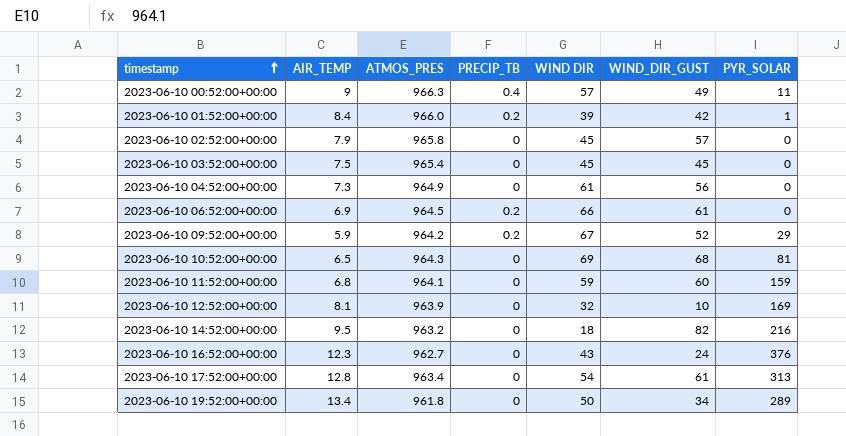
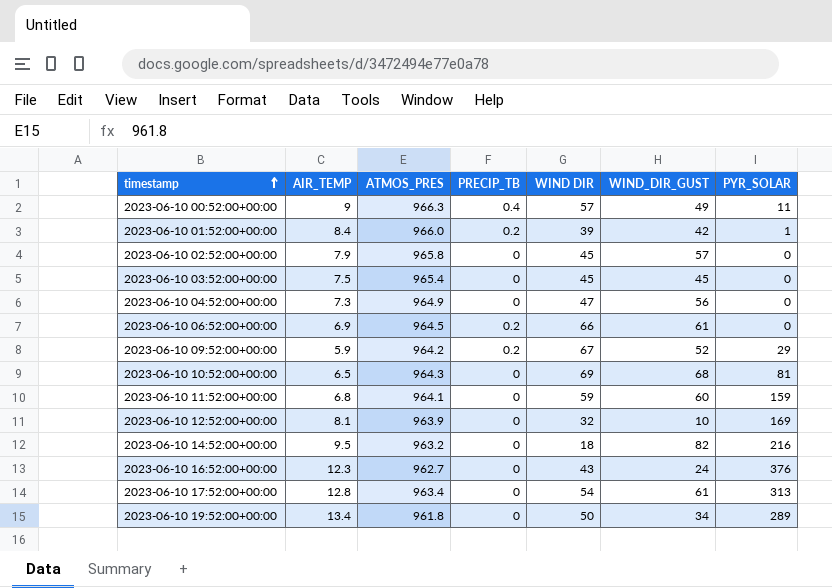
2023-06-10 04:52:00+00:00 | WIND DIR: 61 -> 47

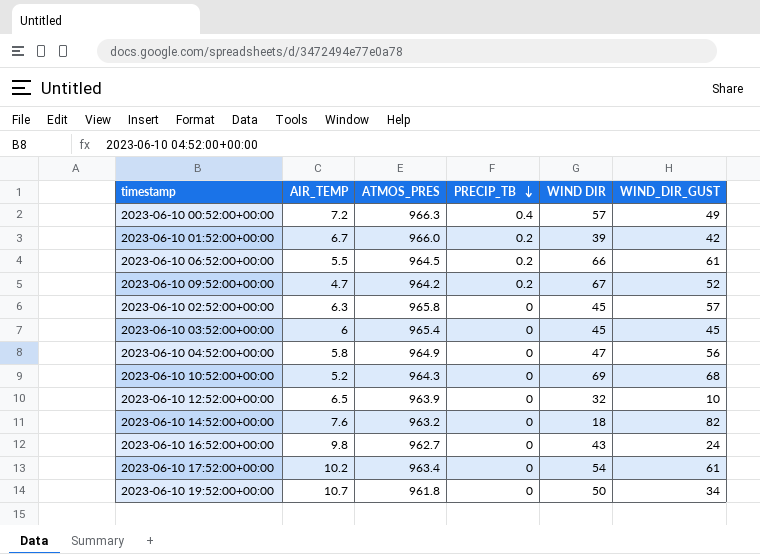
row order: timestamp ascending -> PRECIP_TB descending
column PYR_SOLAR | position: 7 -> none
row 2023-06-10 11:52:00+00:00: 6.8 | 964.1 | 0 | 59 | 60 | 159 -> none
2023-06-10 00:52:00+00:00 | AIR_TEMP: 9 -> 7.2
2023-06-10 01:52:00+00:00 | AIR_TEMP: 8.4 -> 6.7
2023-06-10 06:52:00+00:00 | AIR_TEMP: 6.9 -> 5.5
2023-06-10 09:52:00+00:00 | AIR_TEMP: 5.9 -> 4.7
2023-06-10 02:52:00+00:00 | AIR_TEMP: 7.9 -> 6.3
2023-06-10 03:52:00+00:00 | AIR_TEMP: 7.5 -> 6
2023-06-10 04:52:00+00:00 | AIR_TEMP: 7.3 -> 5.8
2023-06-10 10:52:00+00:00 | AIR_TEMP: 6.5 -> 5.2
2023-06-10 12:52:00+00:00 | AIR_TEMP: 8.1 -> 6.5
2023-06-10 14:52:00+00:00 | AIR_TEMP: 9.5 -> 7.6
2023-06-10 16:52:00+00:00 | AIR_TEMP: 12.3 -> 9.8
2023-06-10 17:52:00+00:00 | AIR_TEMP: 12.8 -> 10.2
2023-06-10 19:52:00+00:00 | AIR_TEMP: 13.4 -> 10.7

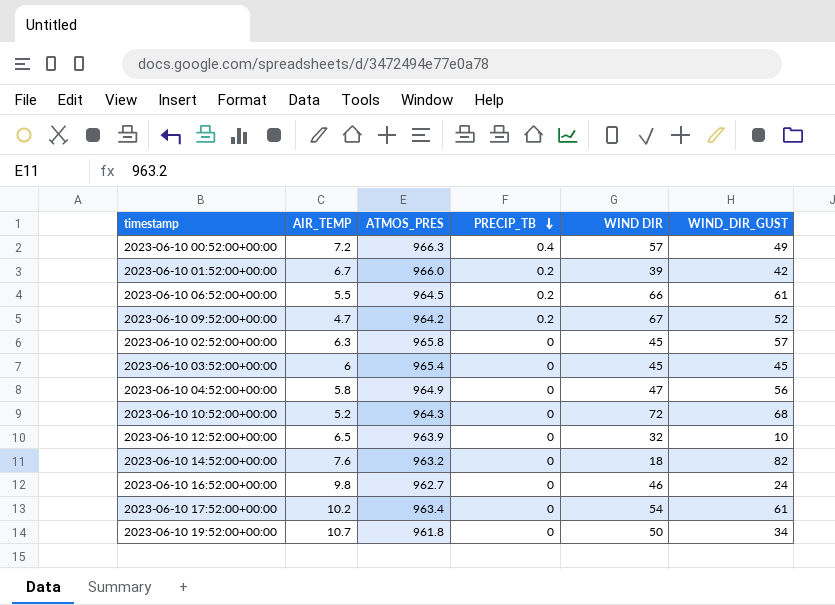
2023-06-10 10:52:00+00:00 | WIND DIR: 69 -> 72
2023-06-10 16:52:00+00:00 | WIND DIR: 43 -> 46

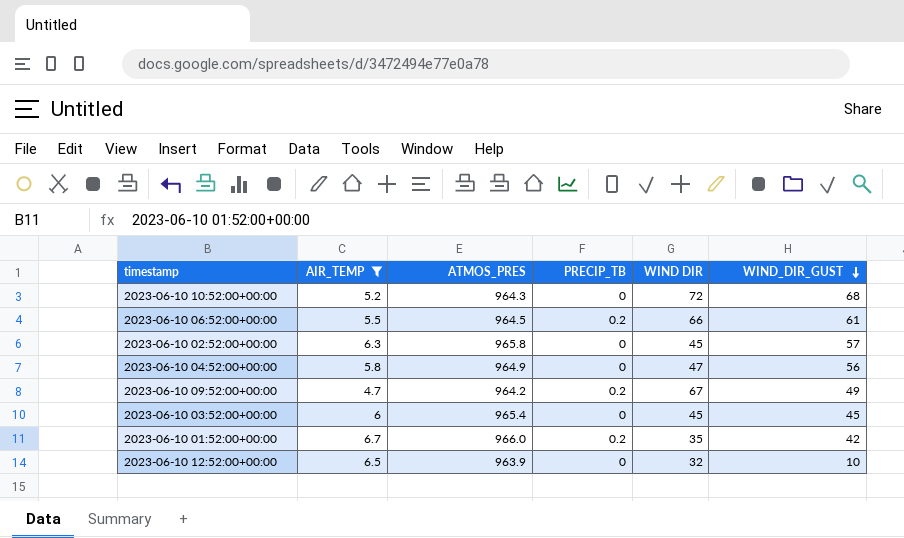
filter: none -> AIR_TEMP <= 6.7
row order: PRECIP_TB descending -> WIND_DIR_GUST descending
2023-06-10 09:52:00+00:00 | WIND_DIR_GUST: 52 -> 49
2023-06-10 01:52:00+00:00 | WIND DIR: 39 -> 35

